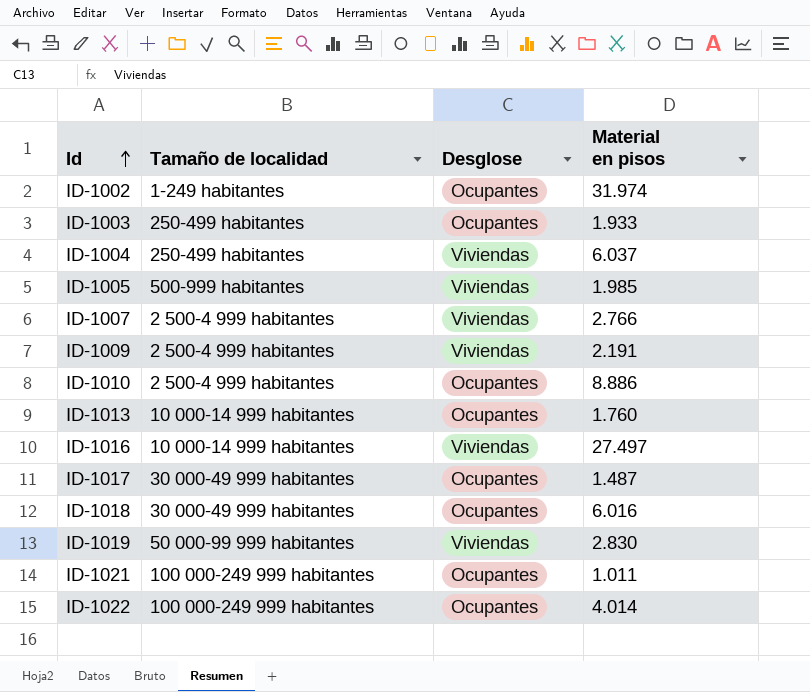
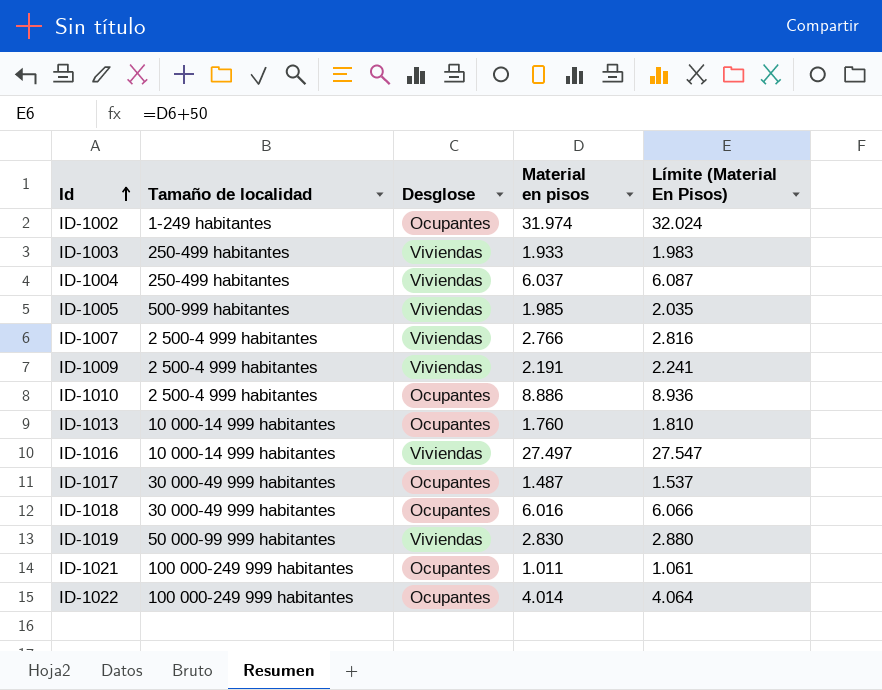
column Límite (Material En Pisos) | formula: none -> [Material en pisos] + 50
ID-1003 | Desglose: Ocupantes -> Viviendas

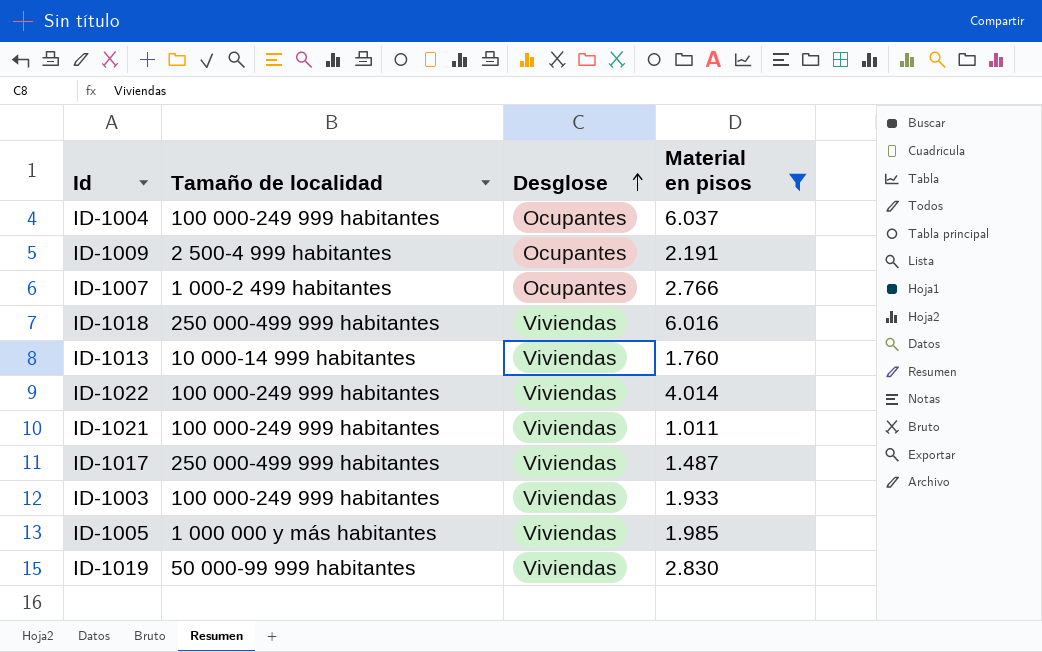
filter: none -> Material en pisos <= 6.037
row order: Id ascending -> Desglose ascending
column Límite (Material En Pisos) | formula: [Material en pisos] + 50 -> none
ID-1004 | Tamaño de localidad: 250-499 habitantes -> 100 000-249 999 habitantes
ID-1004 | Desglose: Viviendas -> Ocupantes
ID-1009 | Desglose: Viviendas -> Ocupantes
ID-1007 | Tamaño de localidad: 2 500-4 999 habitantes -> 1 000-2 499 habitantes
ID-1007 | Desglose: Viviendas -> Ocupantes
ID-1018 | Tamaño de localidad: 30 000-49 999 habitantes -> 250 000-499 999 habitantes
ID-1018 | Desglose: Ocupantes -> Viviendas
ID-1013 | Desglose: Ocupantes -> Viviendas
ID-1022 | Desglose: Ocupantes -> Viviendas
ID-1021 | Desglose: Ocupantes -> Viviendas
ID-1017 | Tamaño de localidad: 30 000-49 999 habitantes -> 250 000-499 999 habitantes
ID-1017 | Desglose: Ocupantes -> Viviendas
ID-1003 | Tamaño de localidad: 250-499 habitantes -> 100 000-249 999 habitantes
ID-1005 | Tamaño de localidad: 500-999 habitantes -> 1 000 000 y más habitantes

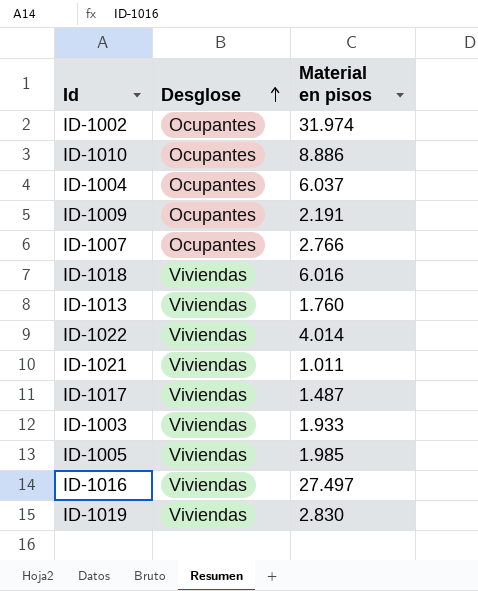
filter: Material en pisos <= 6.037 -> none
column Tamaño de localidad | position: 2 -> none

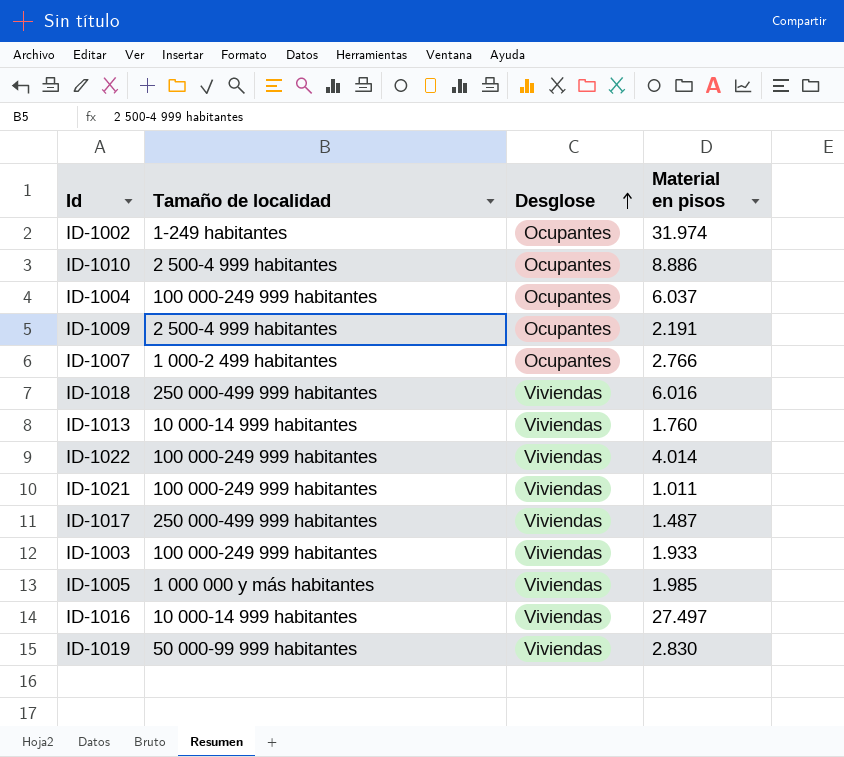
column Tamaño de localidad | position: none -> 2

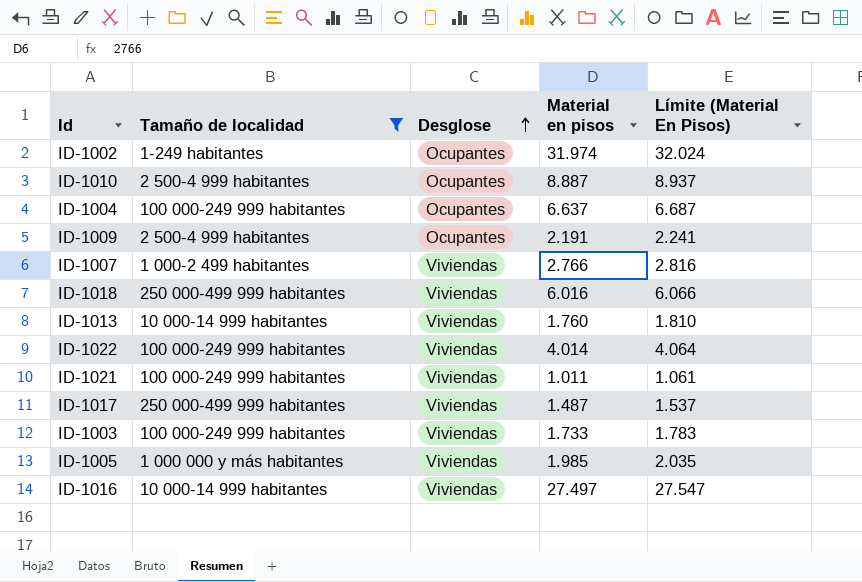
filter: none -> Tamaño de localidad != 50 000-99 999 habitantes
column Límite (Material En Pisos) | formula: none -> [Material en pisos] + 50
ID-1010 | Material en pisos: 8.886 -> 8.887
ID-1004 | Material en pisos: 6.037 -> 6.637
ID-1007 | Desglose: Ocupantes -> Viviendas
ID-1003 | Material en pisos: 1.933 -> 1.733

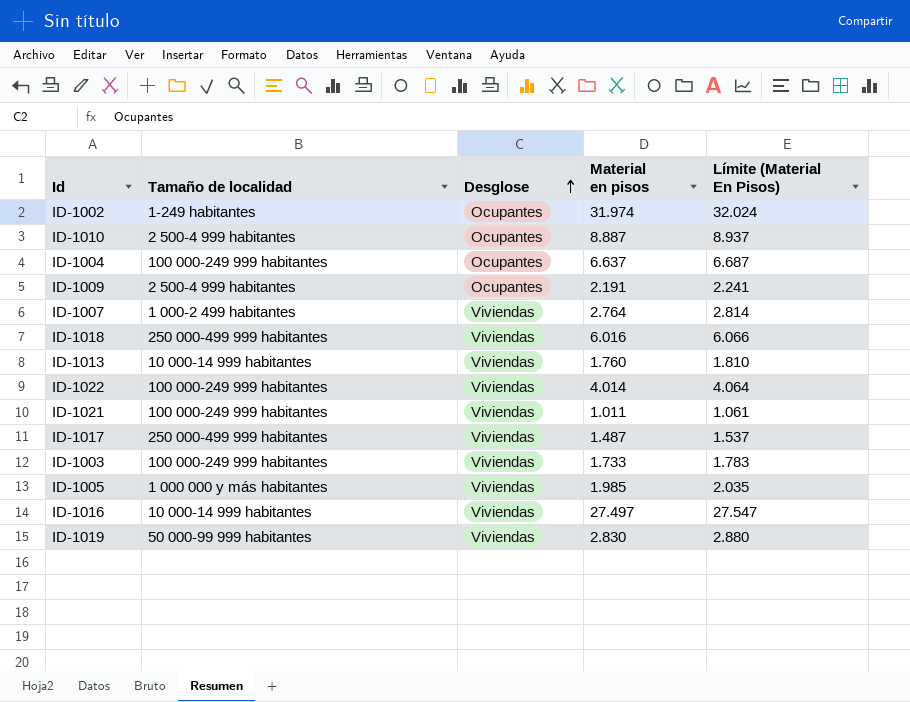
filter: Tamaño de localidad != 50 000-99 999 habitantes -> none
ID-1007 | Material en pisos: 2.766 -> 2.764
ID-1007 | Límite (Material En Pisos): 2.816 -> 2.814

